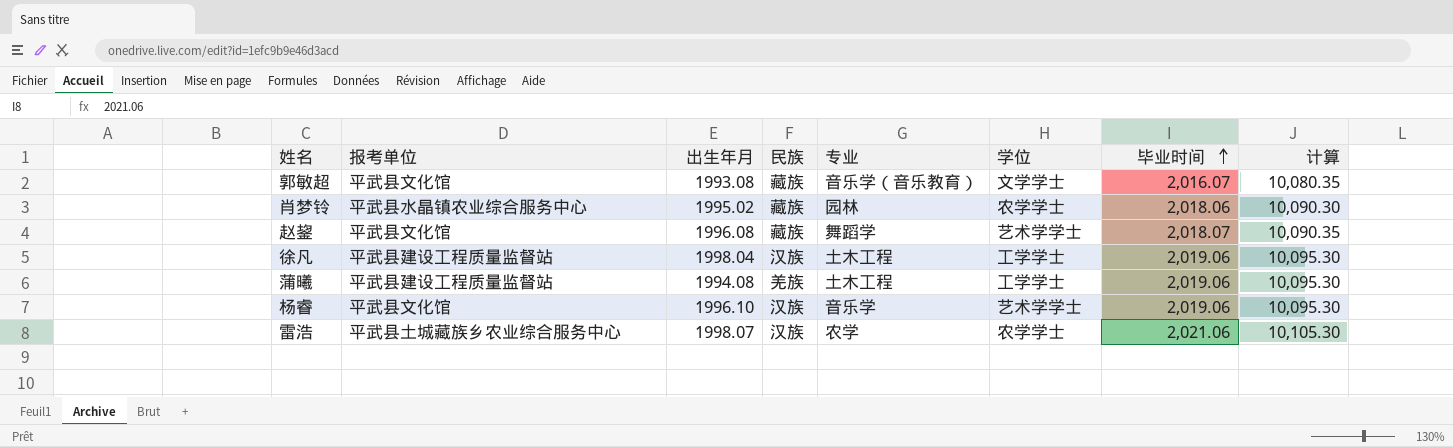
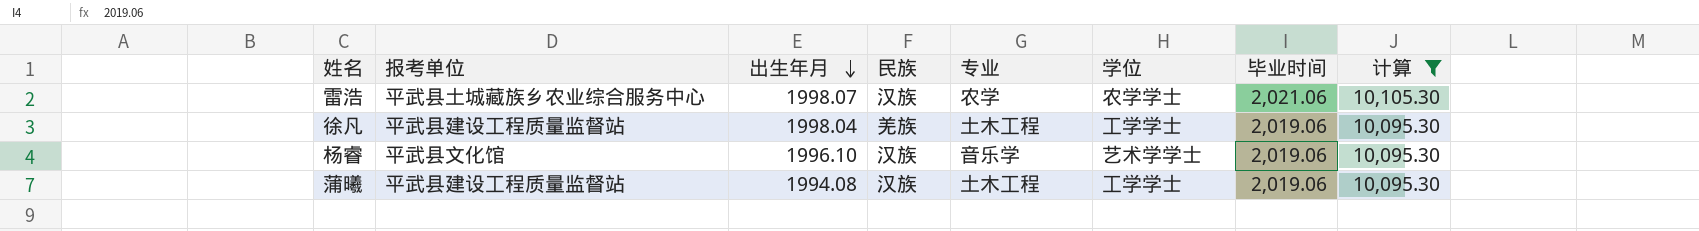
filter: none -> 计算 >= 10,095.30
row order: 毕业时间 ascending -> 出生年月 descending
徐凡 | 民族: 汉族 -> 羌族
蒲曦 | 民族: 羌族 -> 汉族

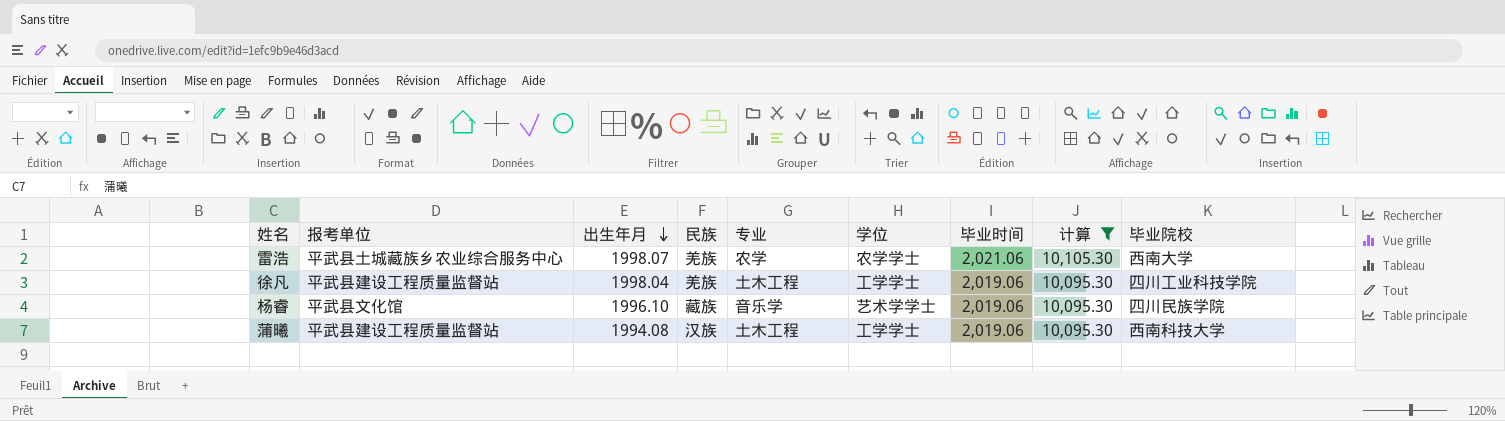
column 毕业院校 | position: none -> 9
雷浩 | 民族: 汉族 -> 羌族
杨睿 | 民族: 汉族 -> 藏族

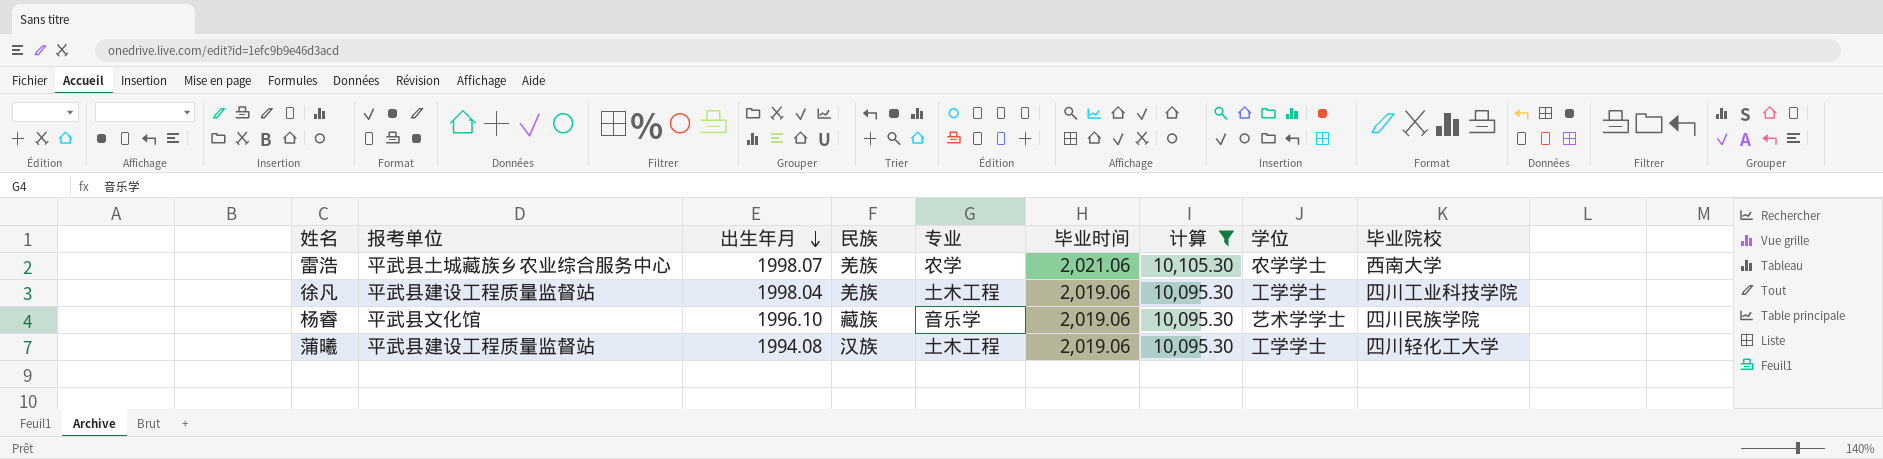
column 学位 | position: 6 -> 8
蒲曦 | 毕业院校: 西南科技大学 -> 四川轻化工大学

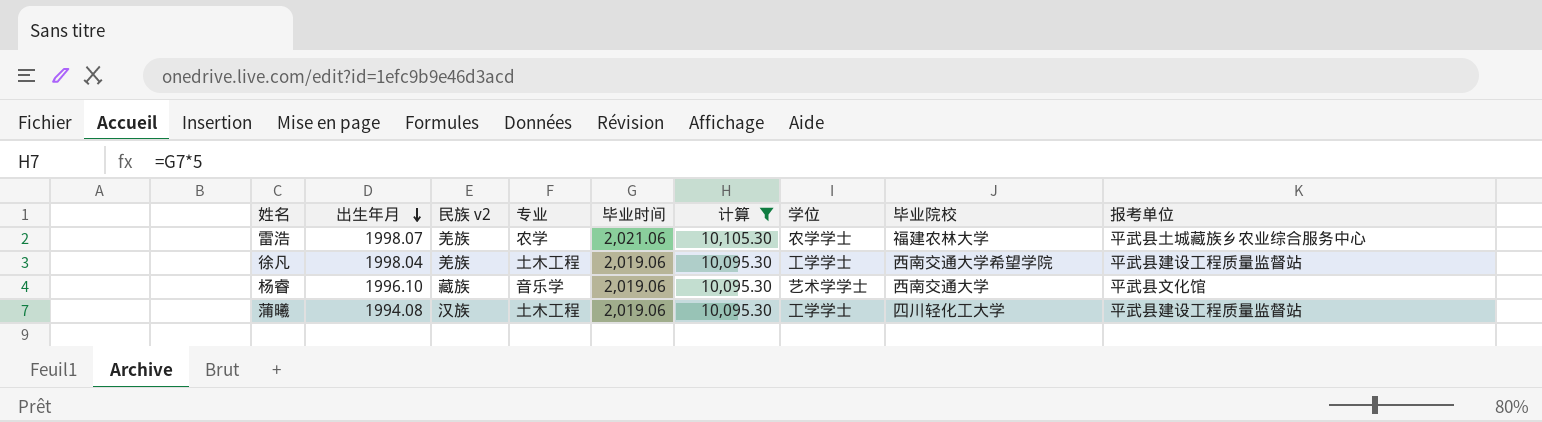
column name: 民族 -> 民族 v2
column 报考单位 | position: 2 -> 9
雷浩 | 毕业院校: 西南大学 -> 福建农林大学
徐凡 | 毕业院校: 四川工业科技学院 -> 西南交通大学希望学院
杨睿 | 毕业院校: 四川民族学院 -> 西南交通大学

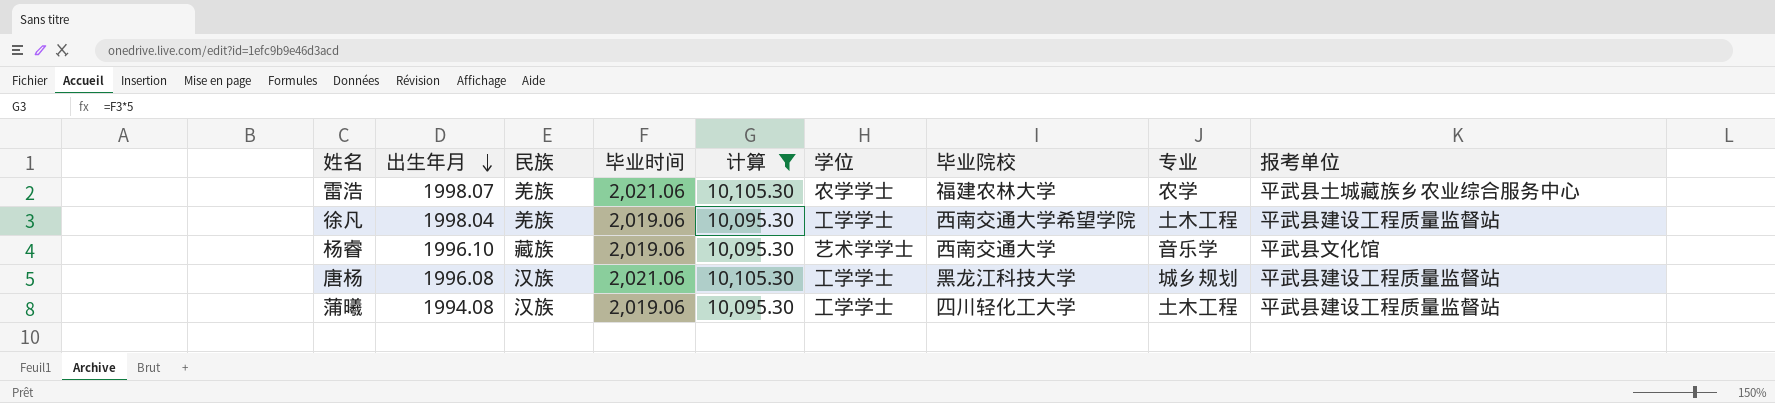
column name: 民族 v2 -> 民族
column 专业 | position: 4 -> 8
row 唐杨: none -> 1996.08 | 汉族 | 2,021.06 | 10,105.30 | 工学学士 | 黑龙江科技大学 | 城乡规划 | 平武县建设工程质量监督站

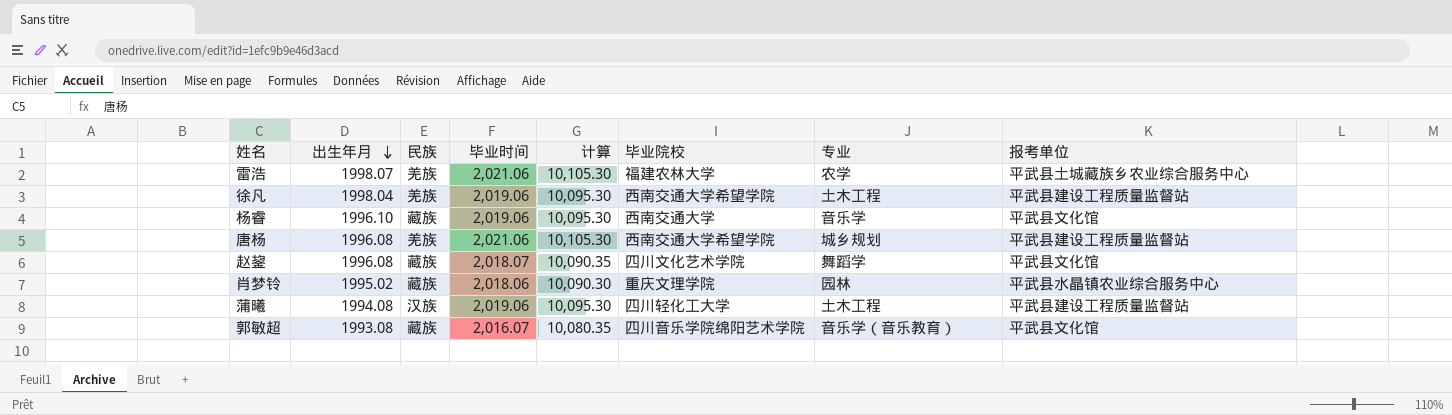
filter: 计算 >= 10,095.30 -> none
column 学位 | position: 6 -> none
唐杨 | 民族: 汉族 -> 羌族
唐杨 | 毕业院校: 黑龙江科技大学 -> 西南交通大学希望学院

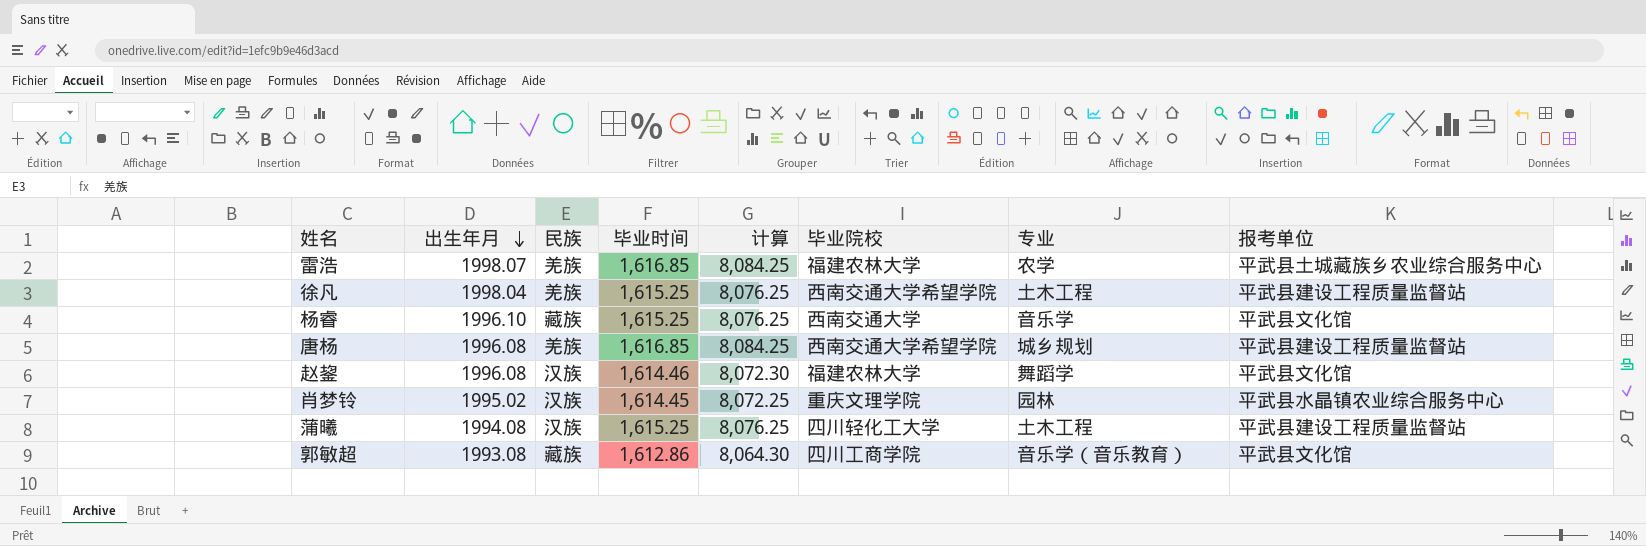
雷浩 | 毕业时间: 2,021.06 -> 1,616.85
雷浩 | 计算: 10,105.30 -> 8,084.25
徐凡 | 毕业时间: 2,019.06 -> 1,615.25
徐凡 | 计算: 10,095.30 -> 8,076.25
杨睿 | 毕业时间: 2,019.06 -> 1,615.25
杨睿 | 计算: 10,095.30 -> 8,076.25
唐杨 | 毕业时间: 2,021.06 -> 1,616.85
唐杨 | 计算: 10,105.30 -> 8,084.25
赵鋆 | 民族: 藏族 -> 汉族
赵鋆 | 毕业时间: 2,018.07 -> 1,614.46
赵鋆 | 计算: 10,090.35 -> 8,072.30
赵鋆 | 毕业院校: 四川文化艺术学院 -> 福建农林大学
肖梦铃 | 民族: 藏族 -> 汉族
肖梦铃 | 毕业时间: 2,018.06 -> 1,614.45
肖梦铃 | 计算: 10,090.30 -> 8,072.25
蒲曦 | 毕业时间: 2,019.06 -> 1,615.25
蒲曦 | 计算: 10,095.30 -> 8,076.25
郭敏超 | 毕业时间: 2,016.07 -> 1,612.86
郭敏超 | 计算: 10,080.35 -> 8,064.30
郭敏超 | 毕业院校: 四川音乐学院绵阳艺术学院 -> 四川工商学院

